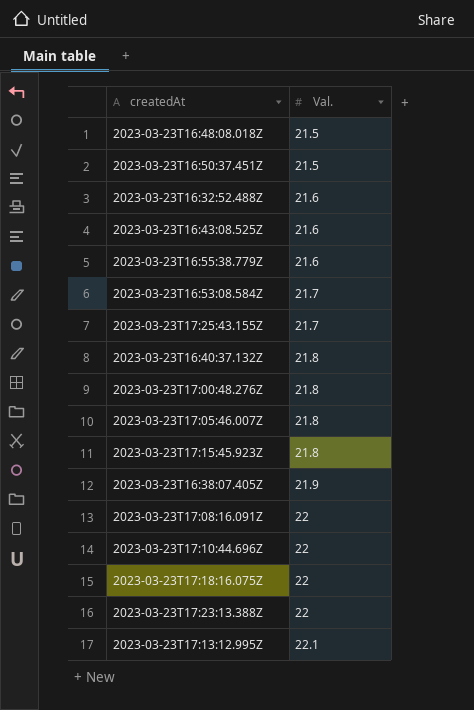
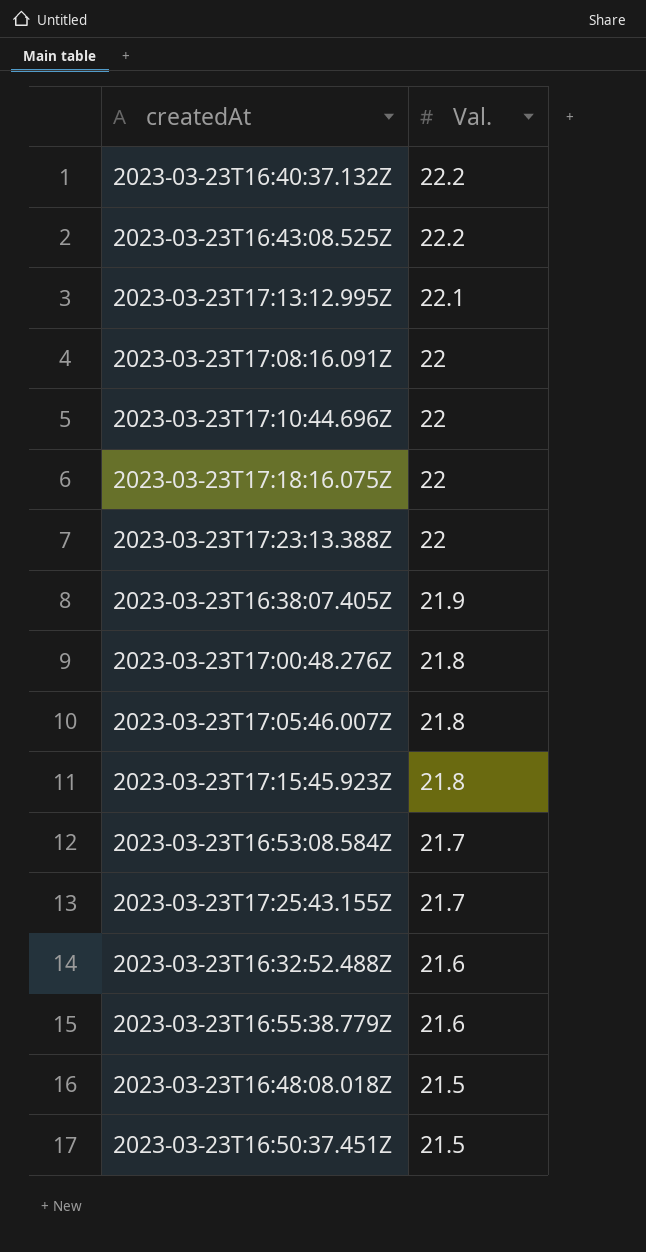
row order: Val. ascending -> Val. descending
2023-03-23T16:40:37.132Z | Val.: 21.8 -> 22.2
2023-03-23T16:43:08.525Z | Val.: 21.6 -> 22.2

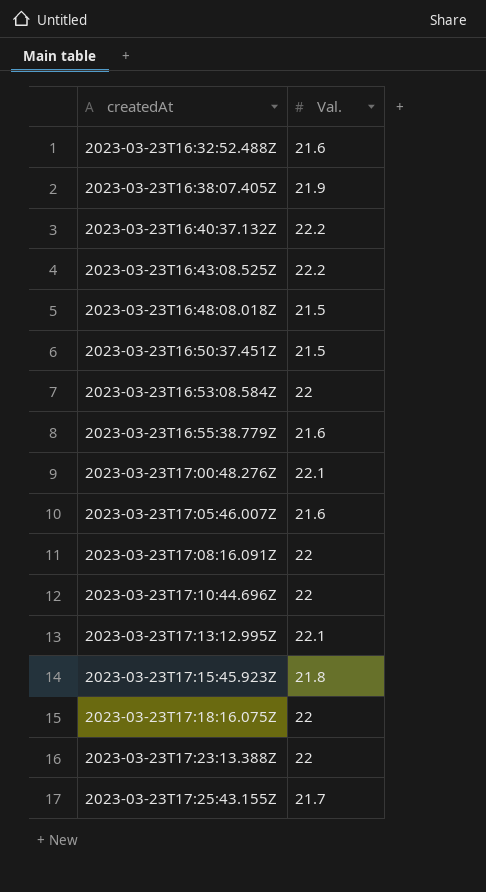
row order: Val. descending -> createdAt ascending
2023-03-23T16:53:08.584Z | Val.: 21.7 -> 22
2023-03-23T17:00:48.276Z | Val.: 21.8 -> 22.1
2023-03-23T17:05:46.007Z | Val.: 21.8 -> 21.6

